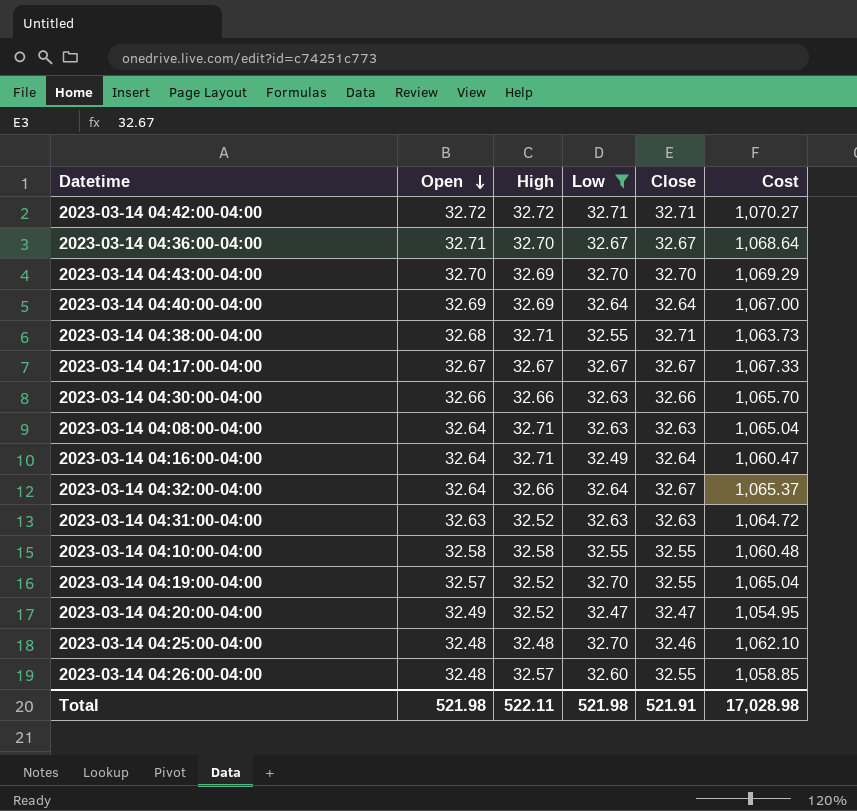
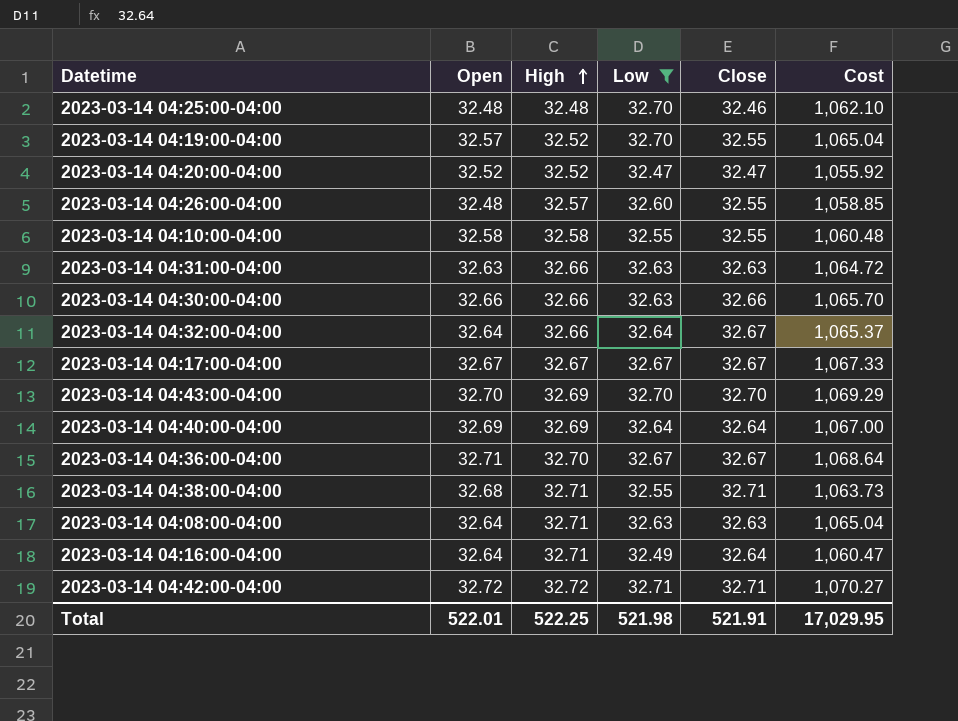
row order: Open descending -> High ascending
2023-03-14 04:20:00-04:00 | Open: 32.49 -> 32.52
2023-03-14 04:20:00-04:00 | Cost: 1,054.95 -> 1,055.92
2023-03-14 04:31:00-04:00 | High: 32.52 -> 32.66
Total | Open: 521.98 -> 522.01
Total | High: 522.11 -> 522.25
Total | Cost: 17,028.98 -> 17,029.95

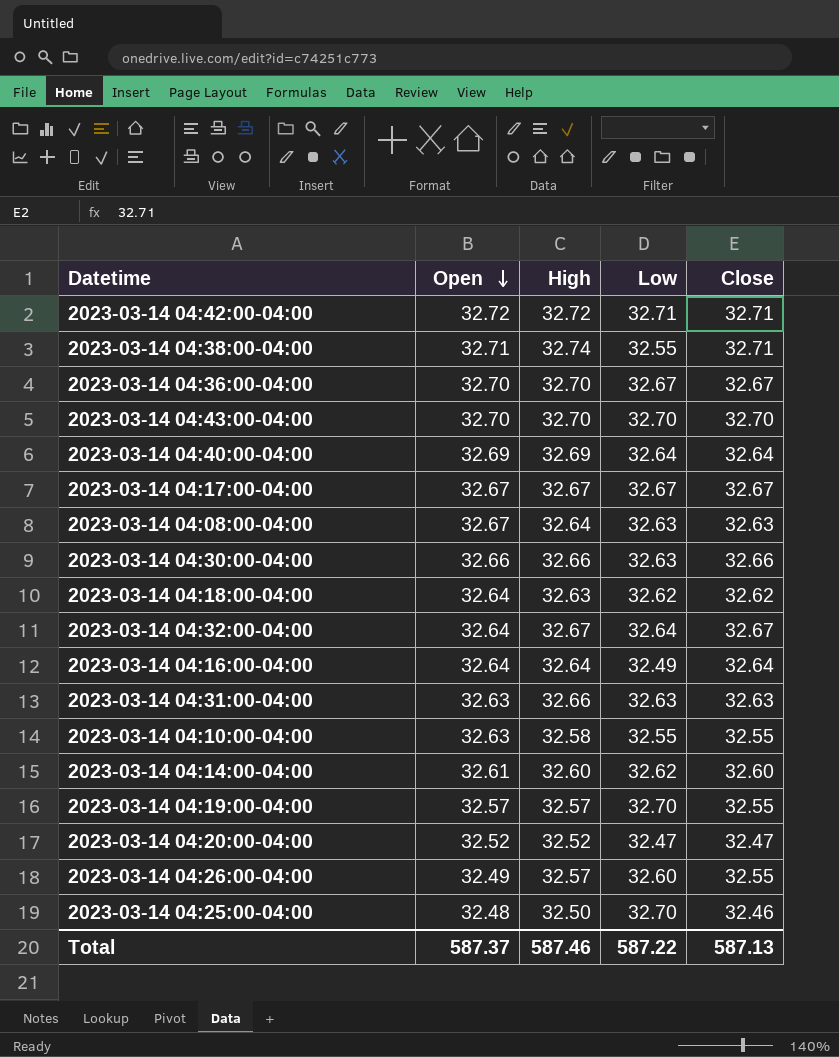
filter: Low != 32.62 -> none
row order: High ascending -> Open descending
column Cost | formula: [Open] * [Low] -> none
2023-03-14 04:38:00-04:00 | Open: 32.68 -> 32.71
2023-03-14 04:38:00-04:00 | High: 32.71 -> 32.74
2023-03-14 04:36:00-04:00 | Open: 32.71 -> 32.70
2023-03-14 04:43:00-04:00 | High: 32.69 -> 32.70
2023-03-14 04:08:00-04:00 | Open: 32.64 -> 32.67
2023-03-14 04:08:00-04:00 | High: 32.71 -> 32.64
2023-03-14 04:32:00-04:00 | High: 32.66 -> 32.67
2023-03-14 04:16:00-04:00 | High: 32.71 -> 32.64
2023-03-14 04:10:00-04:00 | Open: 32.58 -> 32.63
2023-03-14 04:19:00-04:00 | High: 32.52 -> 32.57
2023-03-14 04:26:00-04:00 | Open: 32.48 -> 32.49
2023-03-14 04:25:00-04:00 | High: 32.48 -> 32.50
Total | Open: 522.01 -> 587.37
Total | High: 522.25 -> 587.46
Total | Low: 521.98 -> 587.22
Total | Close: 521.91 -> 587.13

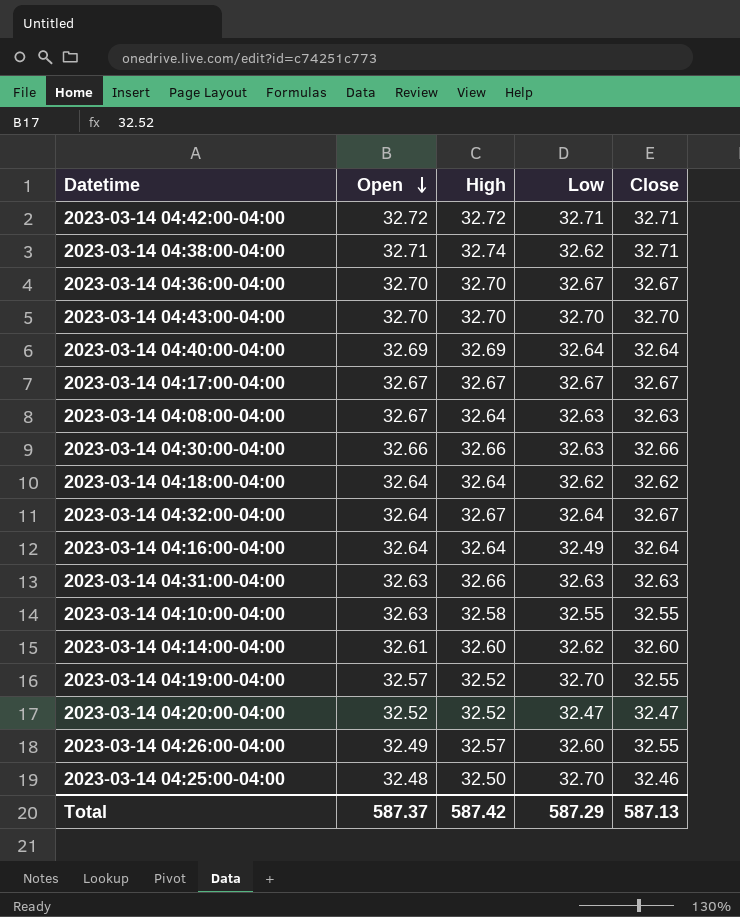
2023-03-14 04:38:00-04:00 | Low: 32.55 -> 32.62
2023-03-14 04:18:00-04:00 | High: 32.63 -> 32.64
2023-03-14 04:19:00-04:00 | High: 32.57 -> 32.52
Total | High: 587.46 -> 587.42
Total | Low: 587.22 -> 587.29

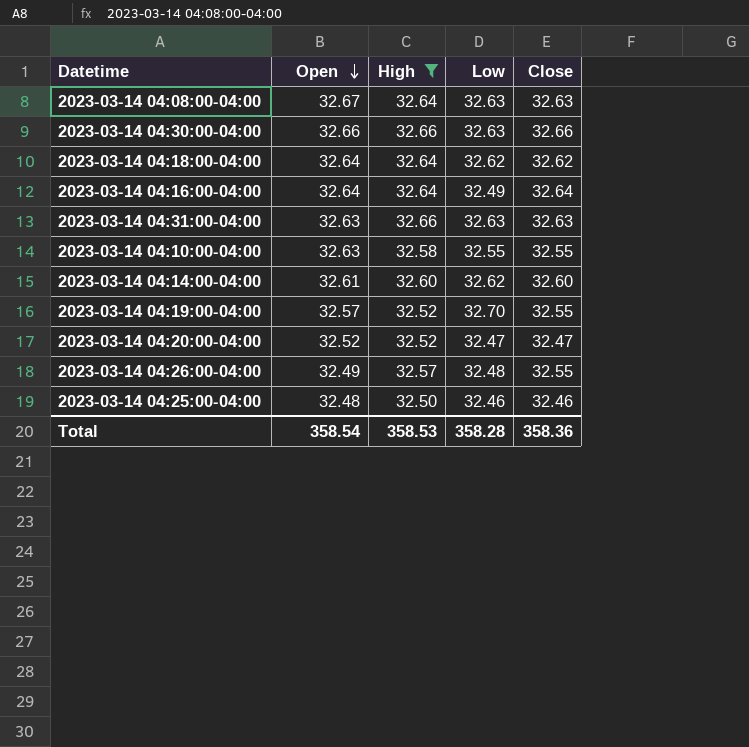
filter: none -> High <= 32.66
2023-03-14 04:26:00-04:00 | Low: 32.60 -> 32.48
2023-03-14 04:25:00-04:00 | Low: 32.70 -> 32.46
Total | Open: 587.37 -> 358.54
Total | High: 587.42 -> 358.53
Total | Low: 587.29 -> 358.28
Total | Close: 587.13 -> 358.36

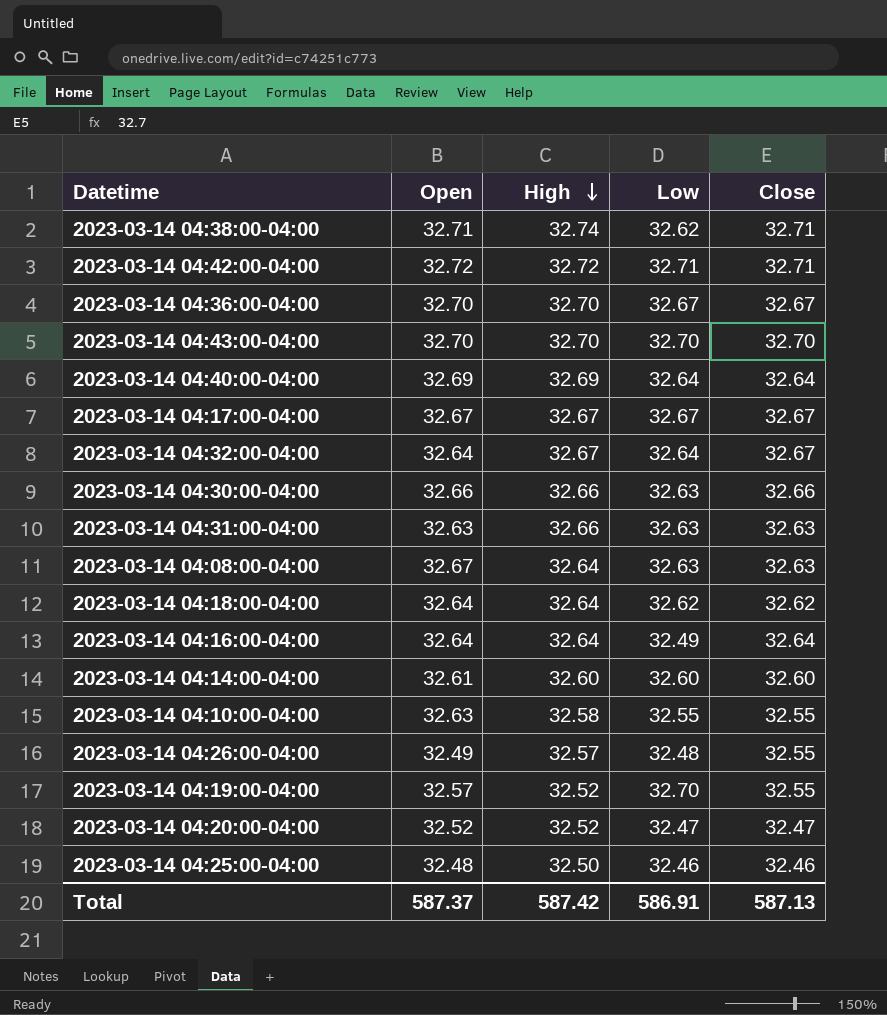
filter: High <= 32.66 -> none
row order: Open descending -> High descending
2023-03-14 04:14:00-04:00 | Low: 32.62 -> 32.60
Total | Open: 358.54 -> 587.37
Total | High: 358.53 -> 587.42
Total | Low: 358.28 -> 586.91
Total | Close: 358.36 -> 587.13

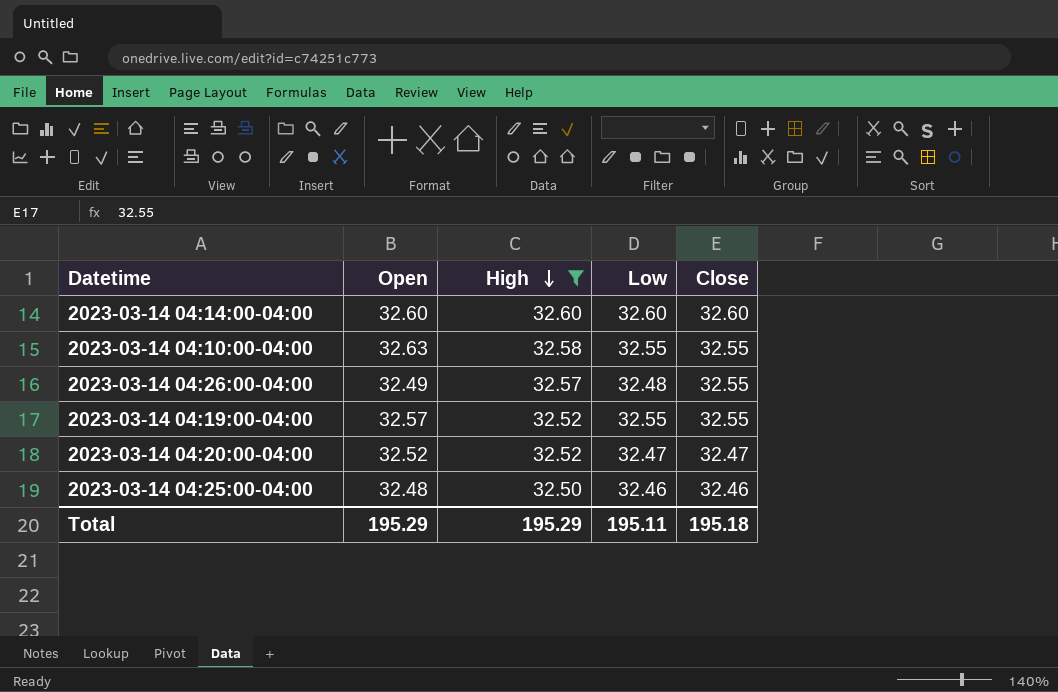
filter: none -> High <= 32.60
2023-03-14 04:14:00-04:00 | Open: 32.61 -> 32.60
2023-03-14 04:19:00-04:00 | Low: 32.70 -> 32.55
Total | Open: 587.37 -> 195.29
Total | High: 587.42 -> 195.29
Total | Low: 586.91 -> 195.11
Total | Close: 587.13 -> 195.18

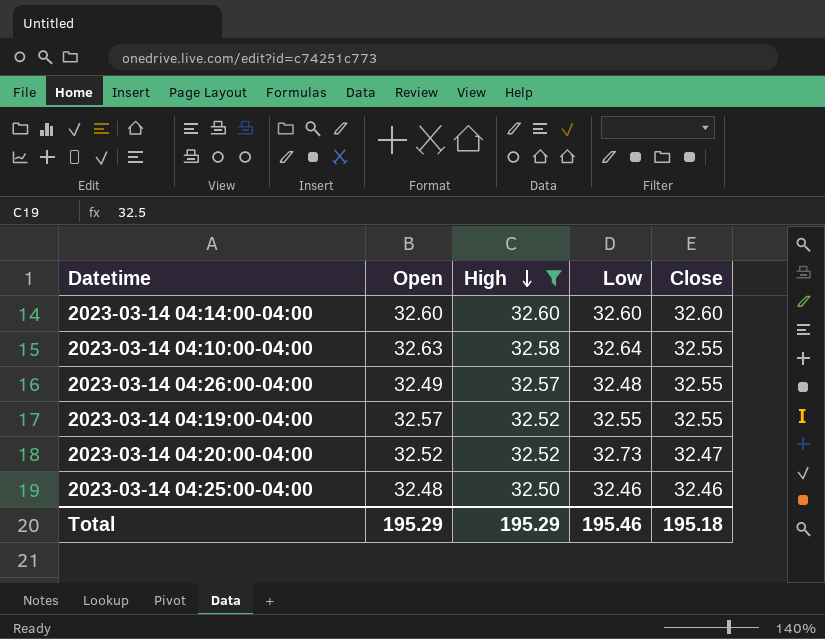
2023-03-14 04:10:00-04:00 | Low: 32.55 -> 32.64
2023-03-14 04:20:00-04:00 | Low: 32.47 -> 32.73
Total | Low: 195.11 -> 195.46

